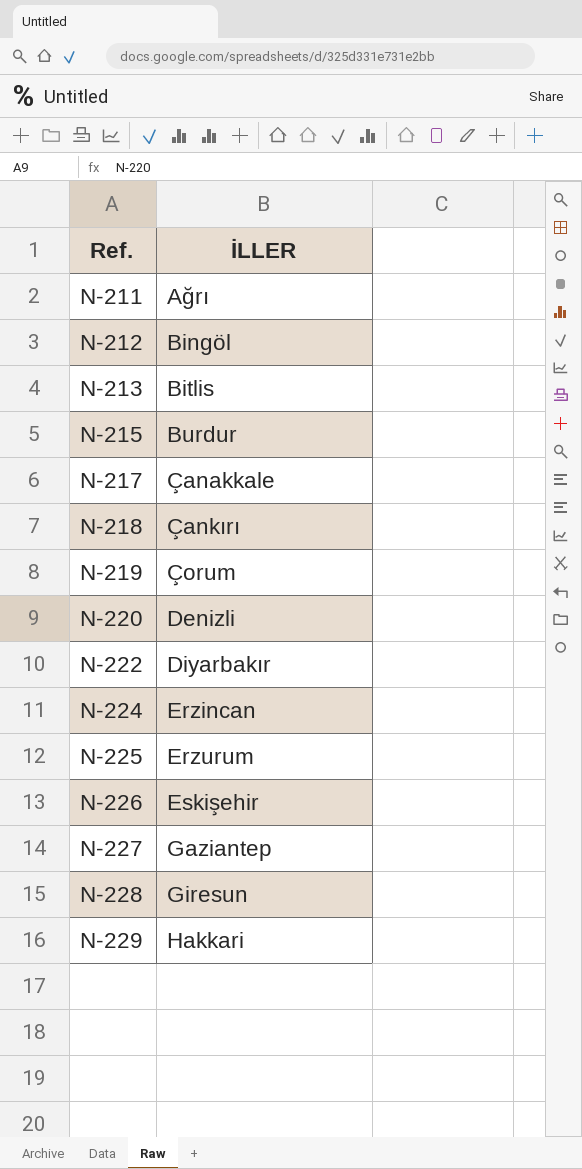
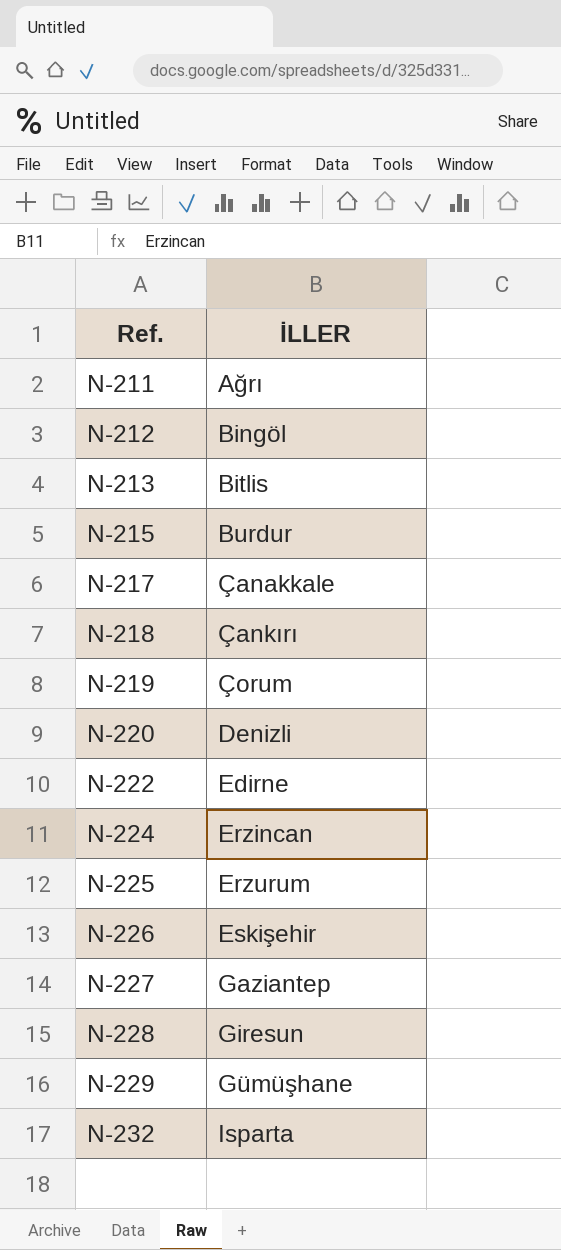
N-222 | İLLER: Diyarbakır -> Edirne
N-229 | İLLER: Hakkari -> Gümüşhane
row N-232: none -> Isparta

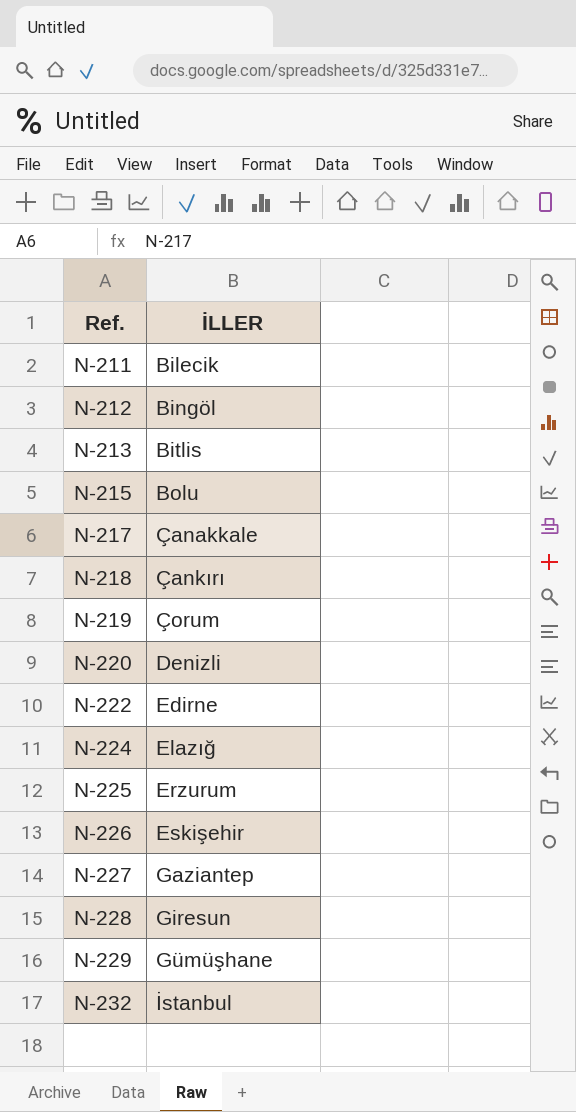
N-211 | İLLER: Ağrı -> Bilecik
N-215 | İLLER: Burdur -> Bolu
N-224 | İLLER: Erzincan -> Elazığ
N-232 | İLLER: Isparta -> İstanbul

